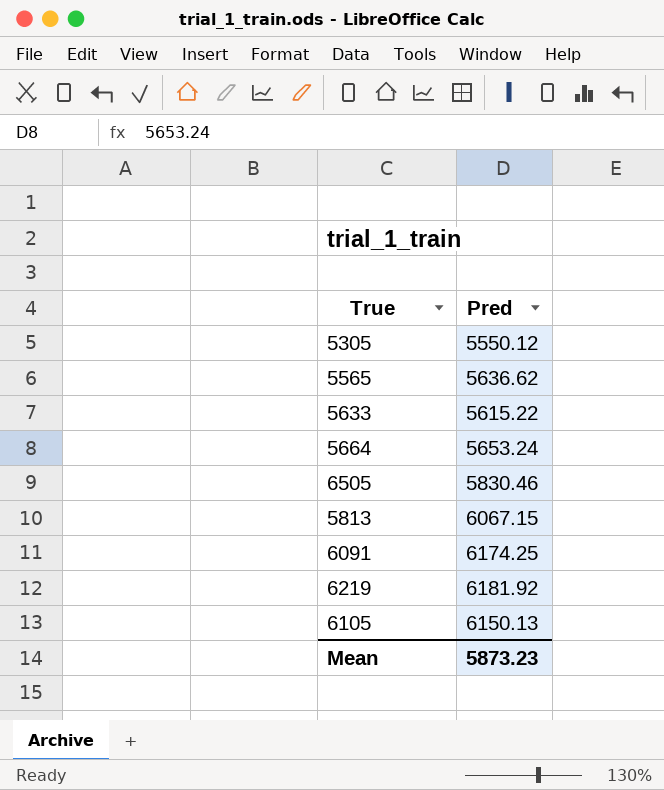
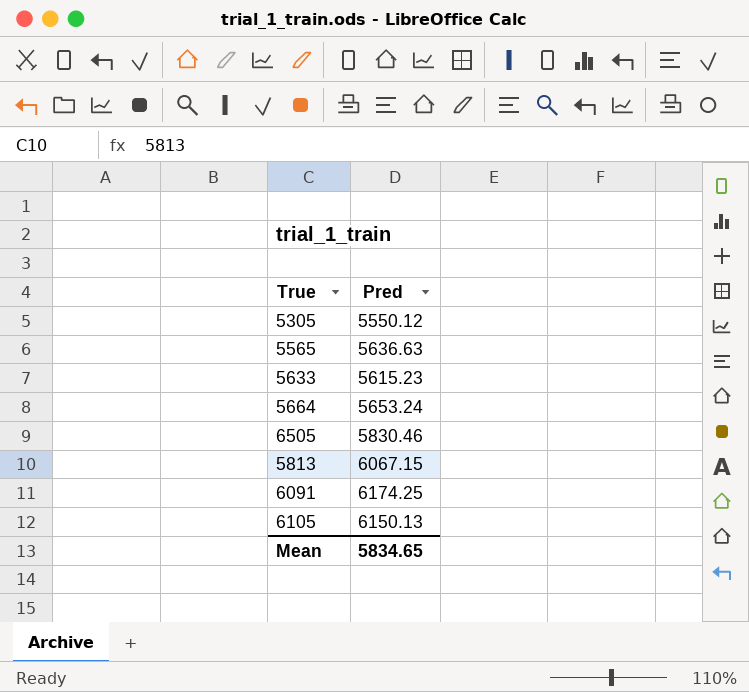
row 6219: 6181.92 -> none
5565 | Pred: 5636.62 -> 5636.63
5633 | Pred: 5615.22 -> 5615.23
Mean | Pred: 5873.23 -> 5834.65

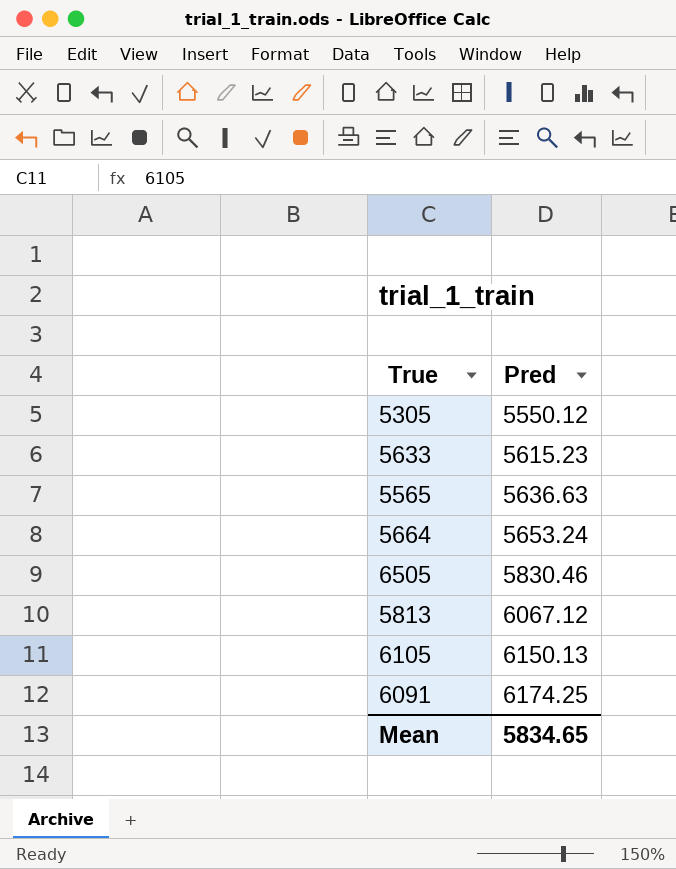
row order: none -> Pred ascending
5813 | Pred: 6067.15 -> 6067.12

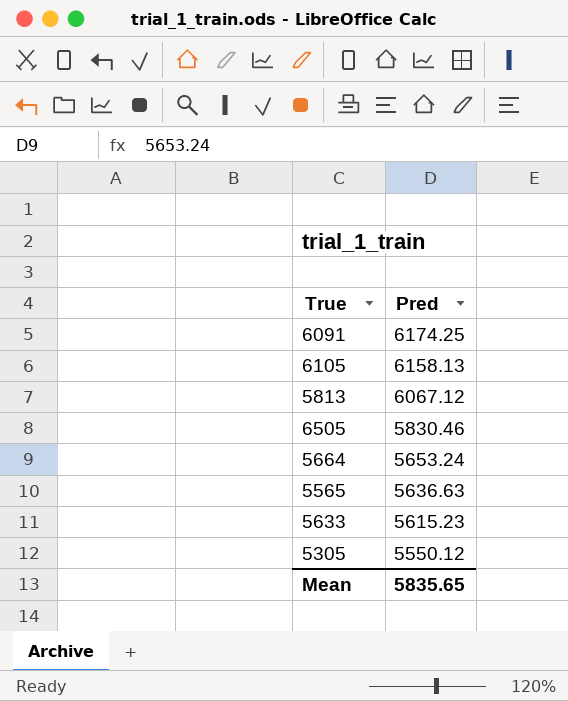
row order: Pred ascending -> Pred descending
6105 | Pred: 6150.13 -> 6158.13
Mean | Pred: 5834.65 -> 5835.65

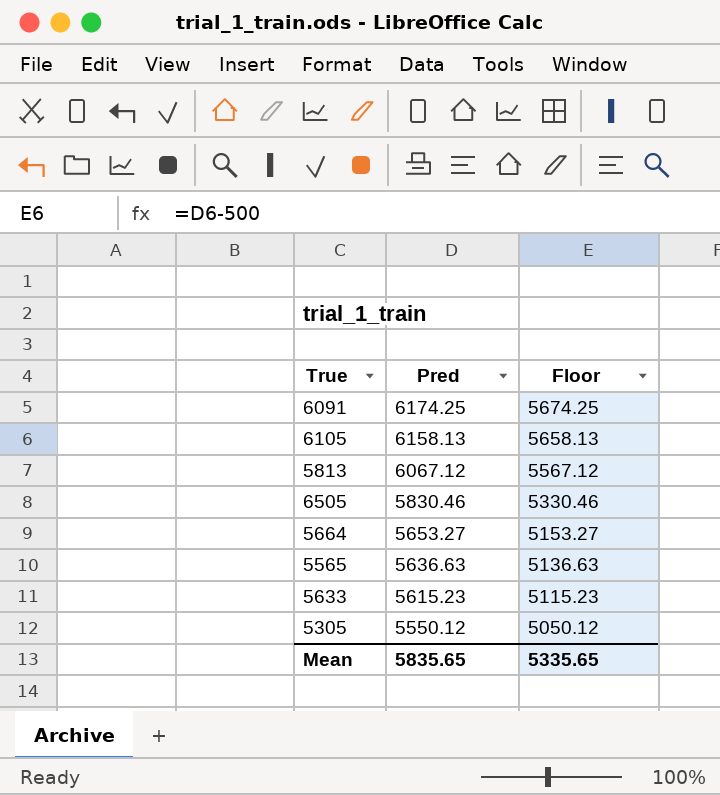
column Floor | formula: none -> [Pred] - 500
5664 | Pred: 5653.24 -> 5653.27

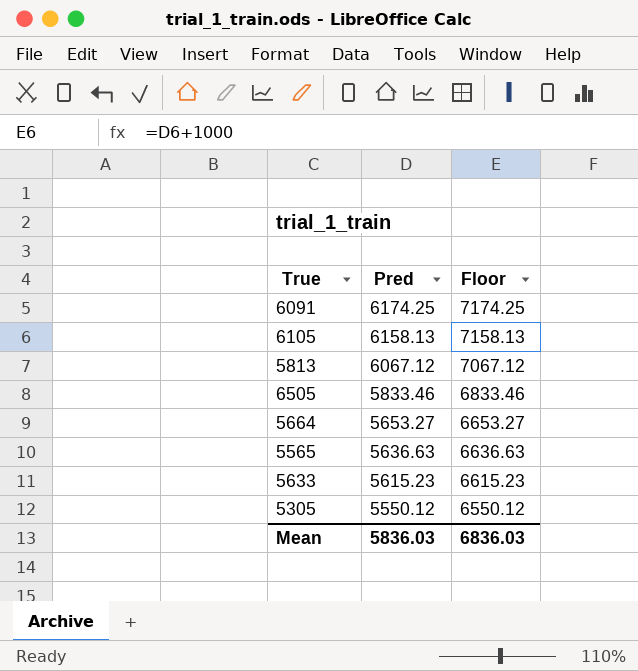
column Floor | formula: [Pred] - 500 -> [Pred] + 1000
6505 | Pred: 5830.46 -> 5833.46
Mean | Pred: 5835.65 -> 5836.03
Mean | Floor: 5335.65 -> 6836.03

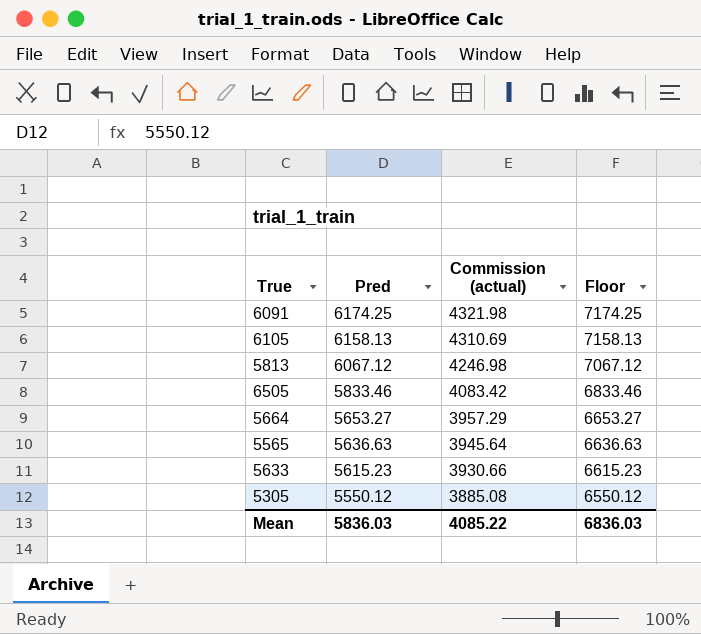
column Commission (actual) | formula: none -> [Pred] * 0.7

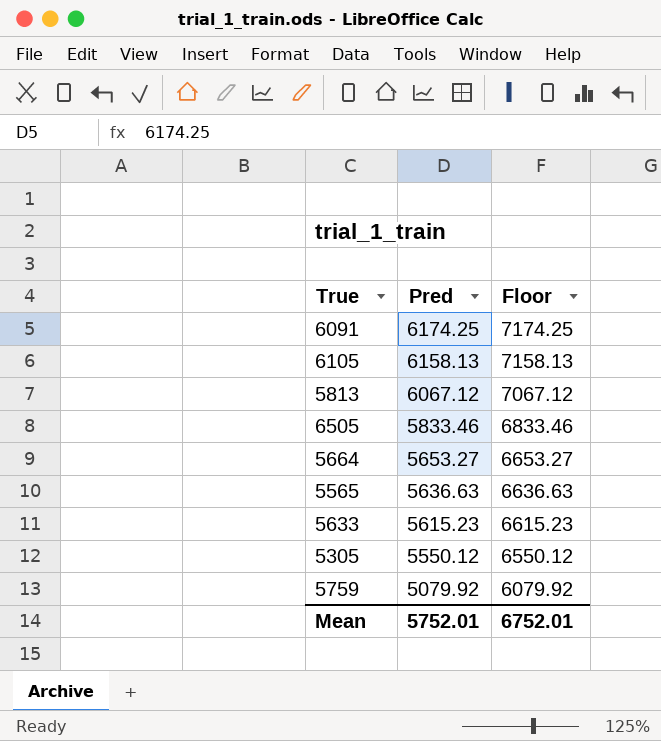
column Commission (actual) | formula: [Pred] * 0.7 -> none
row 5759: none -> 5079.92 | 6079.92
Mean | Pred: 5836.03 -> 5752.01
Mean | Floor: 6836.03 -> 6752.01

